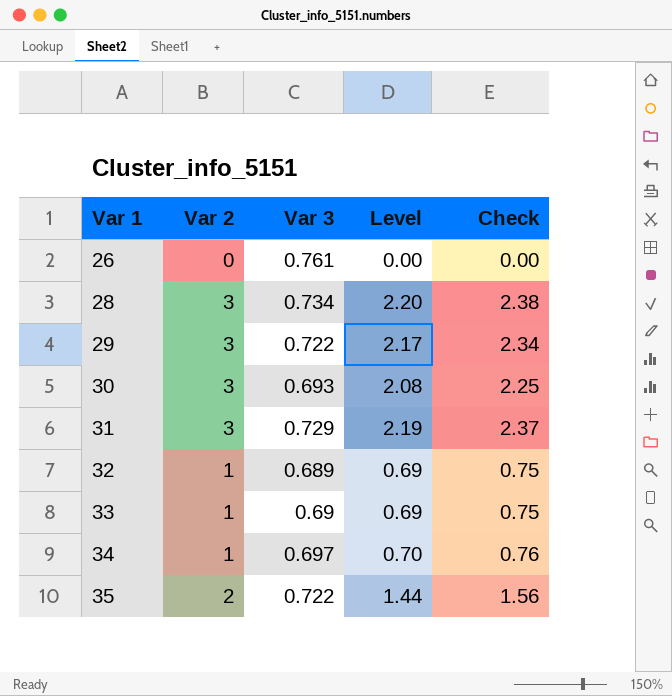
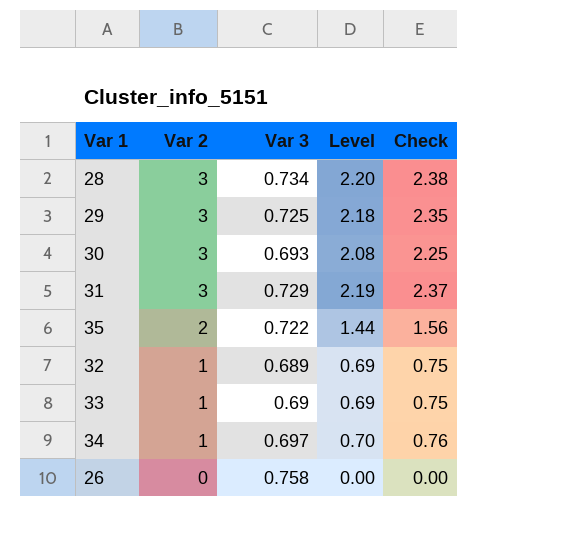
row order: Var 1 ascending -> Var 2 descending
29 | Var 3: 0.722 -> 0.725
29 | Level: 2.17 -> 2.18
29 | Check: 2.34 -> 2.35
26 | Var 3: 0.761 -> 0.758

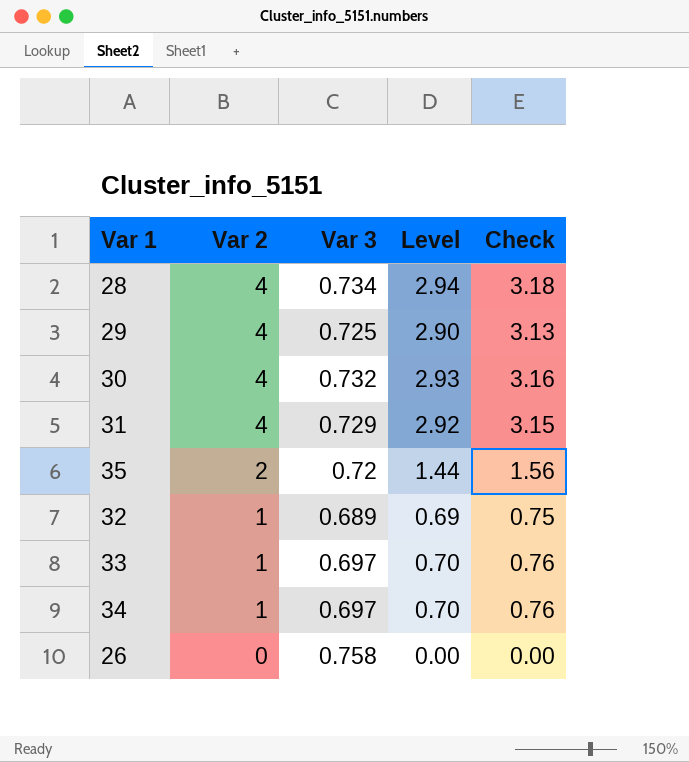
28 | Var 2: 3 -> 4
28 | Level: 2.20 -> 2.94
28 | Check: 2.38 -> 3.18
29 | Var 2: 3 -> 4
29 | Level: 2.18 -> 2.90
29 | Check: 2.35 -> 3.13
30 | Var 2: 3 -> 4
30 | Var 3: 0.693 -> 0.732
30 | Level: 2.08 -> 2.93
30 | Check: 2.25 -> 3.16
31 | Var 2: 3 -> 4
31 | Level: 2.19 -> 2.92
31 | Check: 2.37 -> 3.15
35 | Var 3: 0.722 -> 0.72
33 | Var 3: 0.69 -> 0.697
33 | Level: 0.69 -> 0.70
33 | Check: 0.75 -> 0.76

